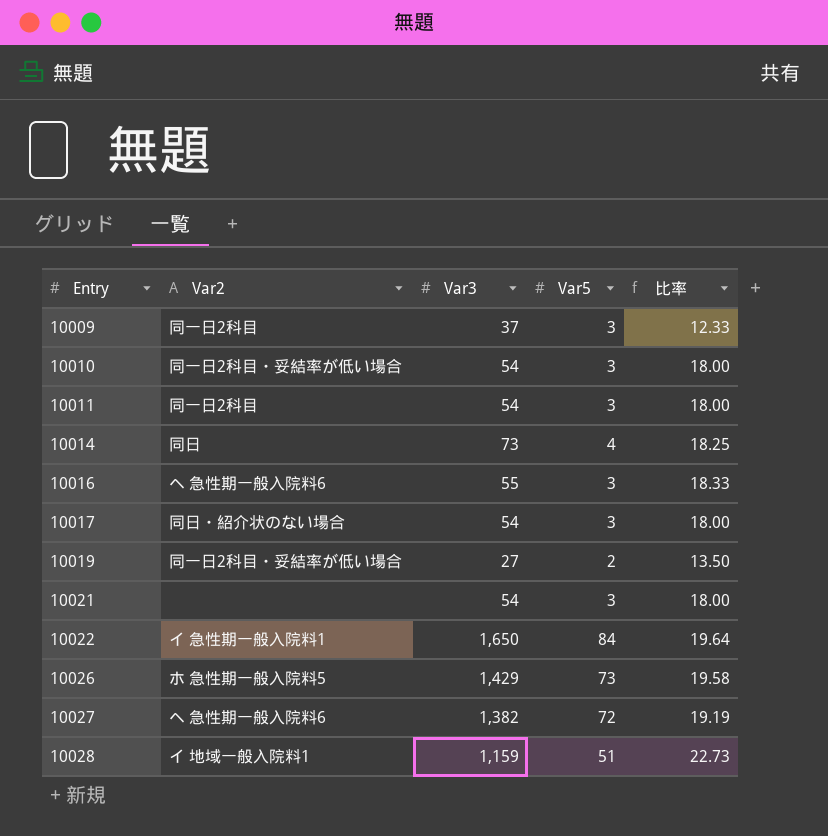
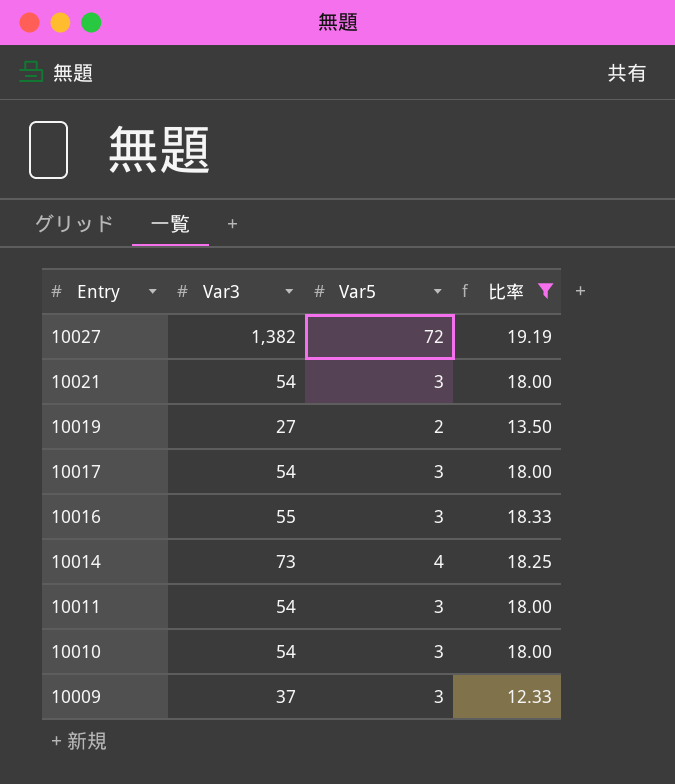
filter: none -> 比率 <= 19.19
row order: Entry ascending -> Entry descending
column Var2 | position: 2 -> none

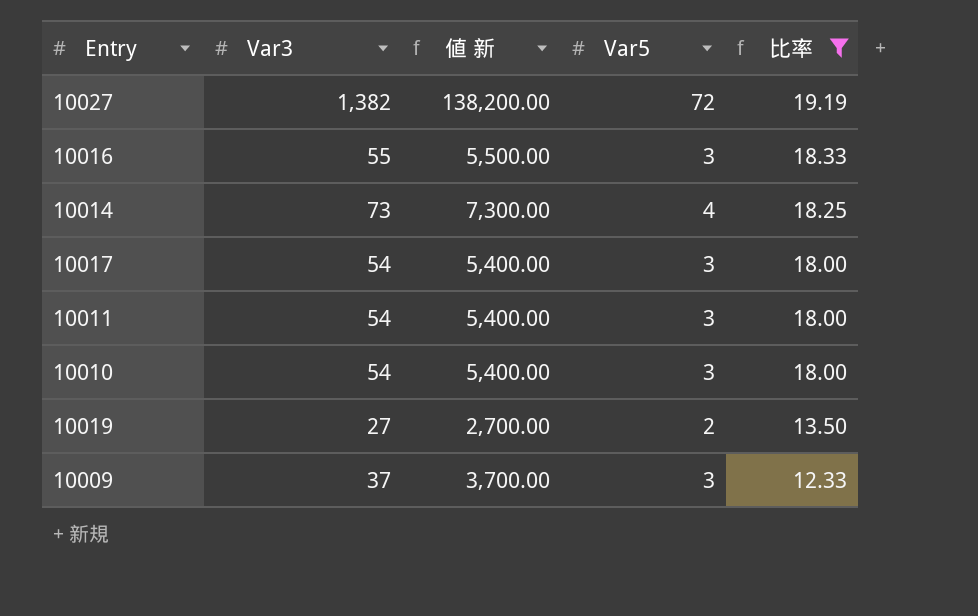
row order: Entry descending -> 比率 descending
column 値 新 | formula: none -> [Var3] * 100
row 10021: 54 | 3 | 18.00 -> none

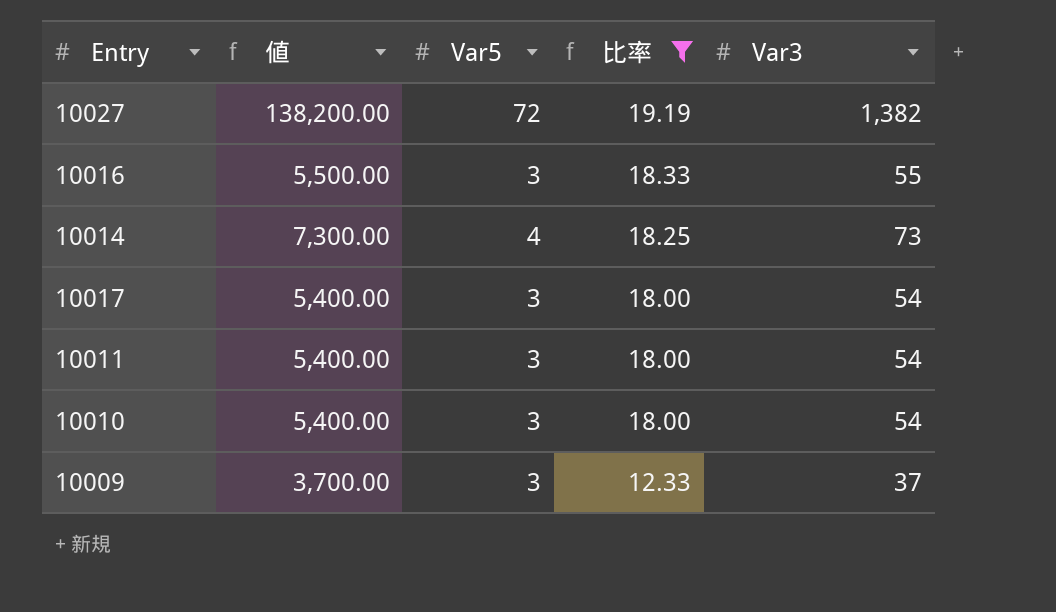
column name: 値 新 -> 値
column Var3 | position: 2 -> 5
row 10019: 27 | 2,700.00 | 2 | 13.50 -> none

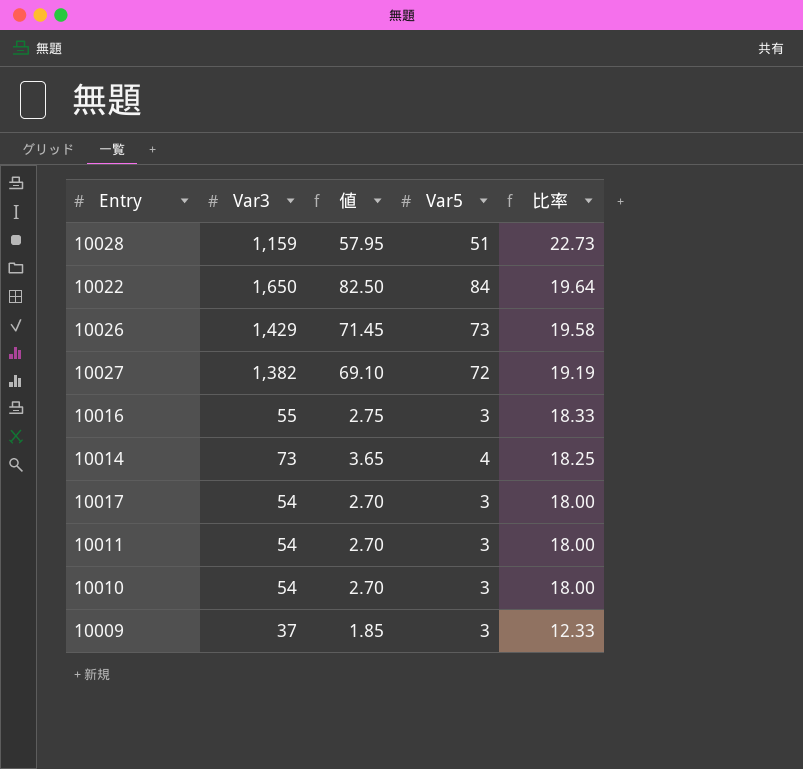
filter: 比率 <= 19.19 -> none
column Var3 | position: 5 -> 2
column 値 | formula: [Var3] * 100 -> [Var3] * 0.05

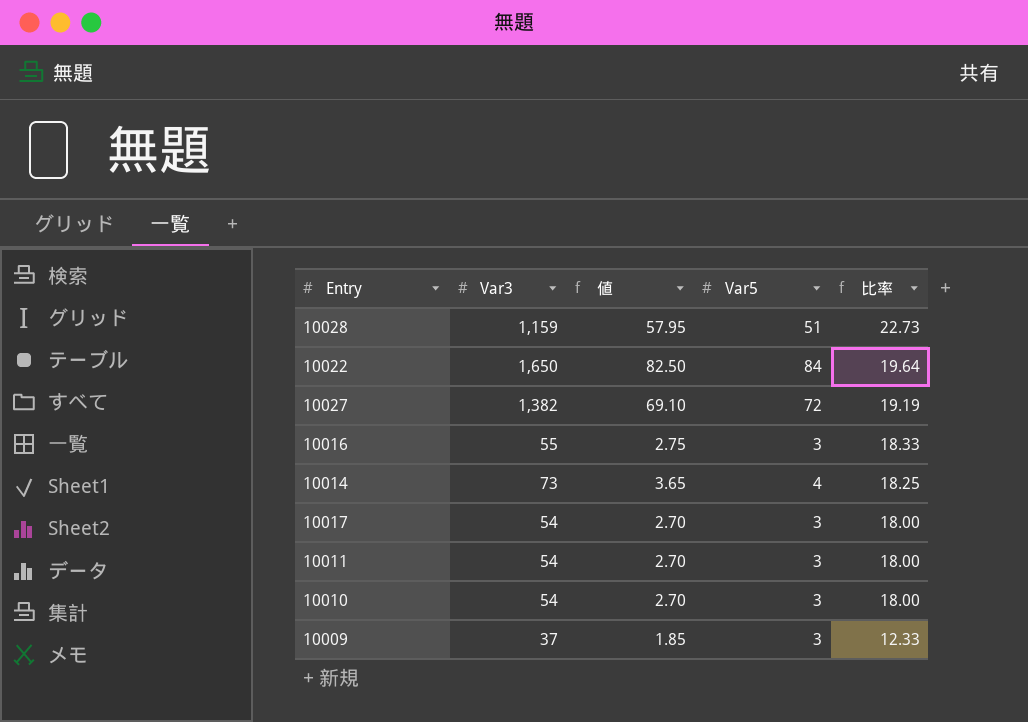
row 10026: 1,429 | 71.45 | 73 | 19.58 -> none

